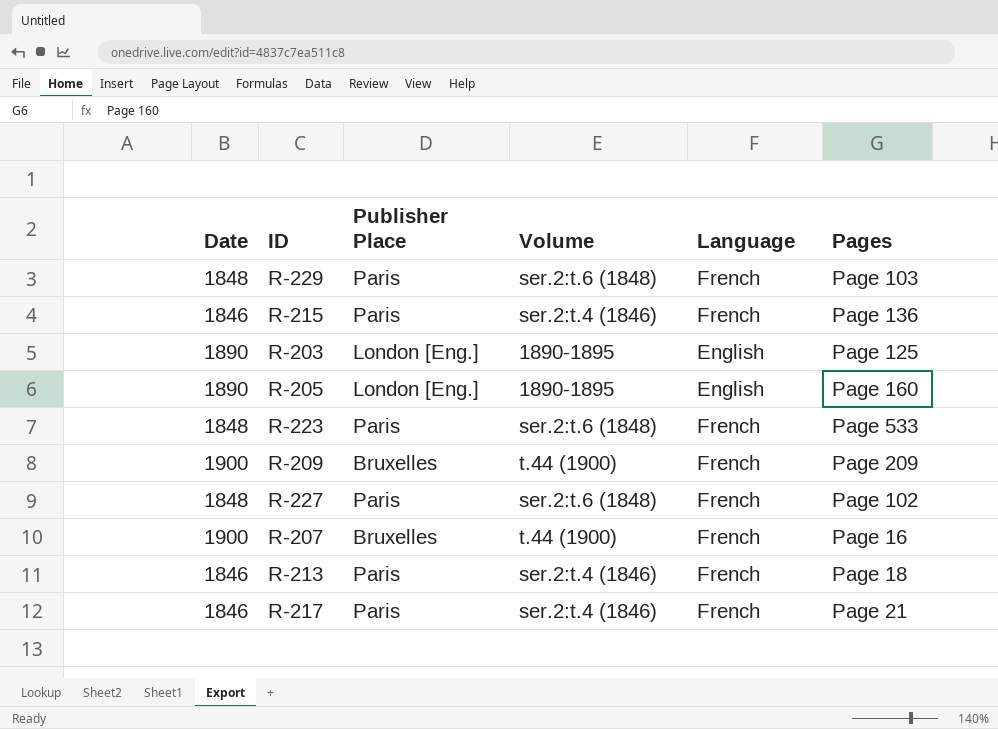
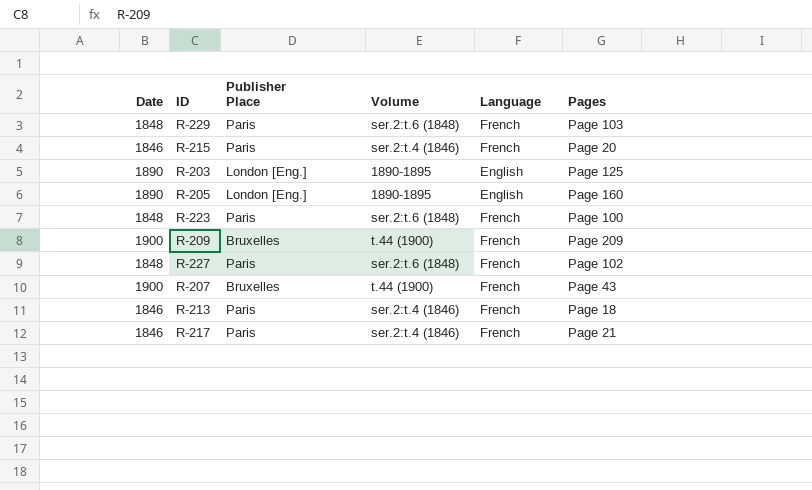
R-215 | Pages: Page 136 -> Page 20
R-223 | Pages: Page 533 -> Page 100
R-207 | Pages: Page 16 -> Page 43

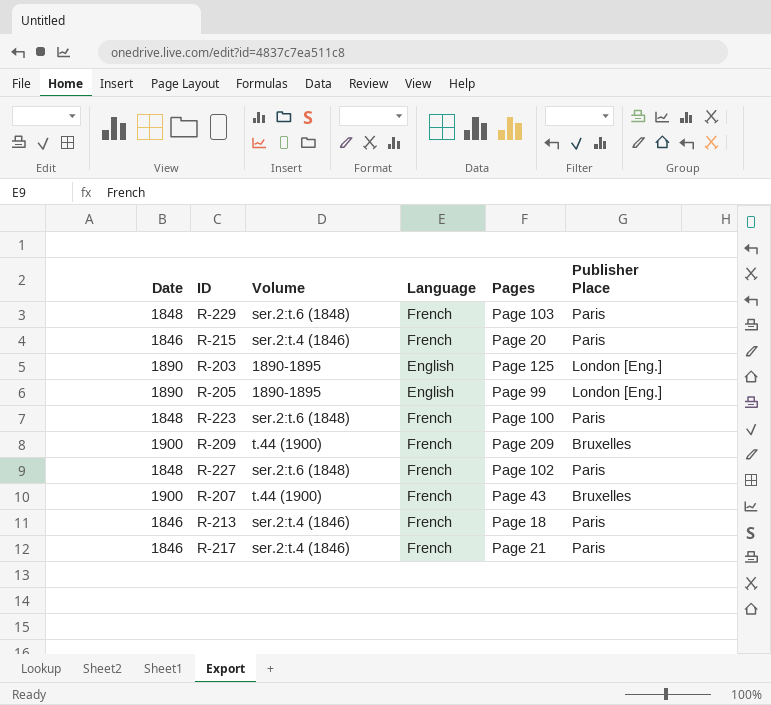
column Publisher Place | position: 3 -> 6
R-205 | Pages: Page 160 -> Page 99

